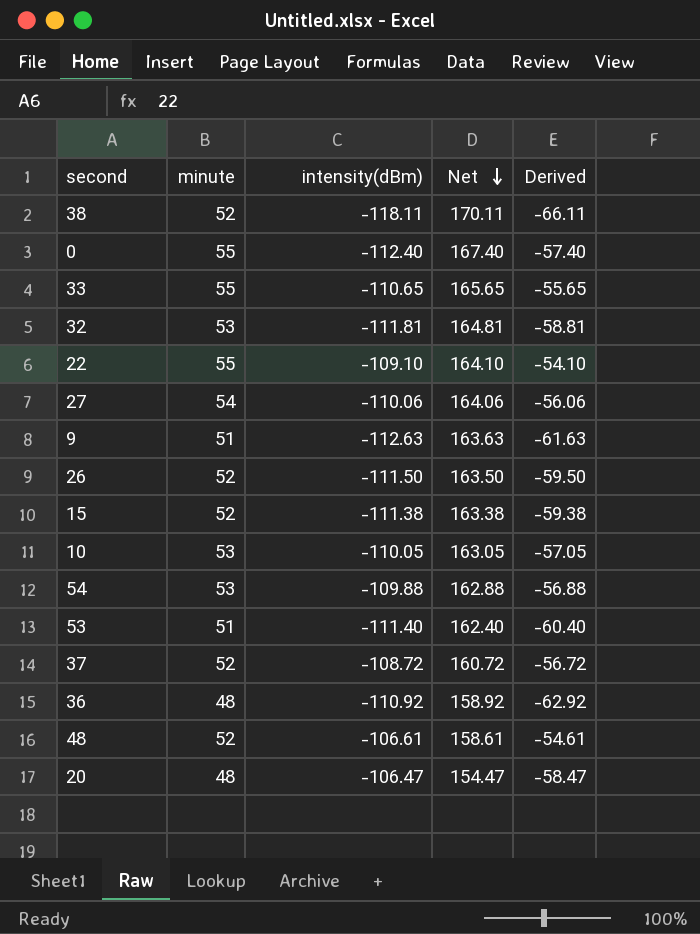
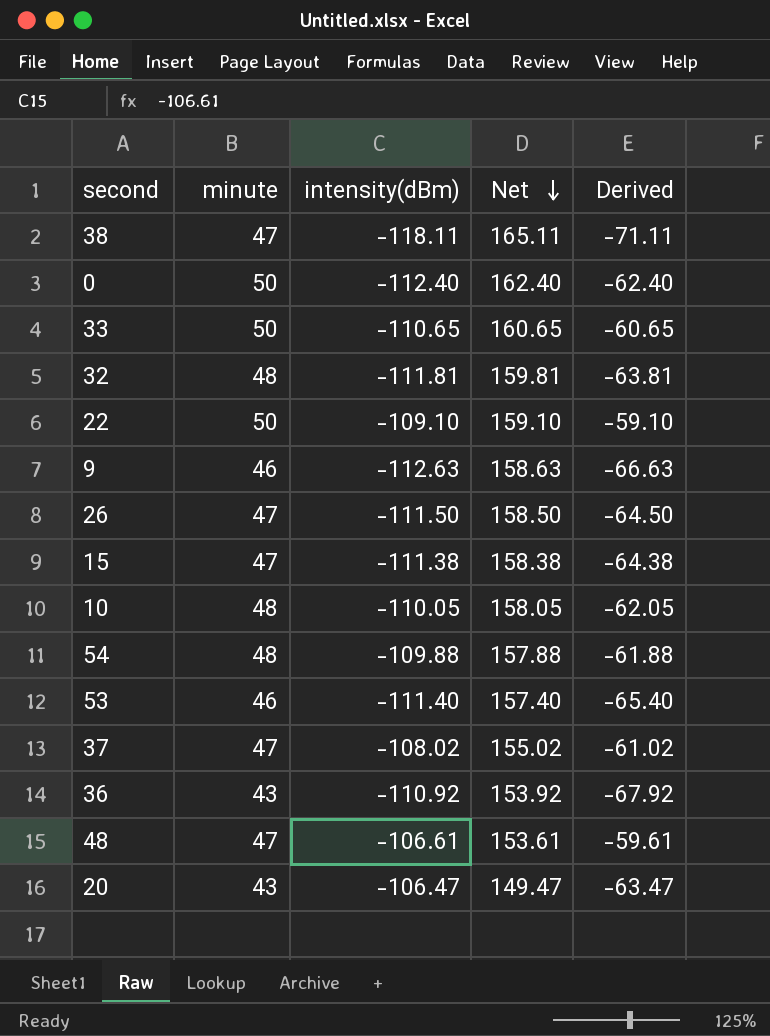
row 27: 54 | -110.06 | 164.06 | -56.06 -> none
38 | minute: 52 -> 47
38 | Net: 170.11 -> 165.11
38 | Derived: -66.11 -> -71.11
0 | minute: 55 -> 50
0 | Net: 167.40 -> 162.40
0 | Derived: -57.40 -> -62.40
33 | minute: 55 -> 50
33 | Net: 165.65 -> 160.65
33 | Derived: -55.65 -> -60.65
32 | minute: 53 -> 48
32 | Net: 164.81 -> 159.81
32 | Derived: -58.81 -> -63.81
22 | minute: 55 -> 50
22 | Net: 164.10 -> 159.10
22 | Derived: -54.10 -> -59.10
9 | minute: 51 -> 46
9 | Net: 163.63 -> 158.63
9 | Derived: -61.63 -> -66.63
26 | minute: 52 -> 47
26 | Net: 163.50 -> 158.50
26 | Derived: -59.50 -> -64.50
15 | minute: 52 -> 47
15 | Net: 163.38 -> 158.38
15 | Derived: -59.38 -> -64.38
10 | minute: 53 -> 48
10 | Net: 163.05 -> 158.05
10 | Derived: -57.05 -> -62.05
54 | minute: 53 -> 48
54 | Net: 162.88 -> 157.88
54 | Derived: -56.88 -> -61.88
53 | minute: 51 -> 46
53 | Net: 162.40 -> 157.40
53 | Derived: -60.40 -> -65.40
37 | minute: 52 -> 47
37 | intensity(dBm): -108.72 -> -108.02
37 | Net: 160.72 -> 155.02
37 | Derived: -56.72 -> -61.02
36 | minute: 48 -> 43
36 | Net: 158.92 -> 153.92
36 | Derived: -62.92 -> -67.92
48 | minute: 52 -> 47
48 | Net: 158.61 -> 153.61
48 | Derived: -54.61 -> -59.61
20 | minute: 48 -> 43
20 | Net: 154.47 -> 149.47
20 | Derived: -58.47 -> -63.47

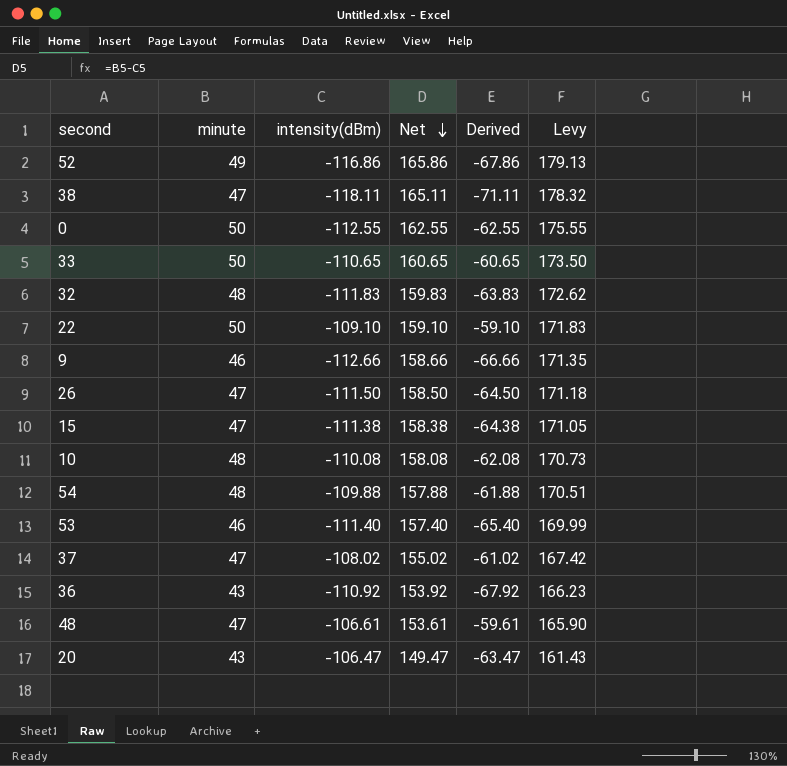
column Levy | formula: none -> [Net] * 1.08
row 52: none -> 49 | -116.86 | 165.86 | -67.86 | 179.13
0 | intensity(dBm): -112.40 -> -112.55
0 | Net: 162.40 -> 162.55
0 | Derived: -62.40 -> -62.55
32 | intensity(dBm): -111.81 -> -111.83
32 | Net: 159.81 -> 159.83
32 | Derived: -63.81 -> -63.83
9 | intensity(dBm): -112.63 -> -112.66
9 | Net: 158.63 -> 158.66
9 | Derived: -66.63 -> -66.66
10 | intensity(dBm): -110.05 -> -110.08
10 | Net: 158.05 -> 158.08
10 | Derived: -62.05 -> -62.08

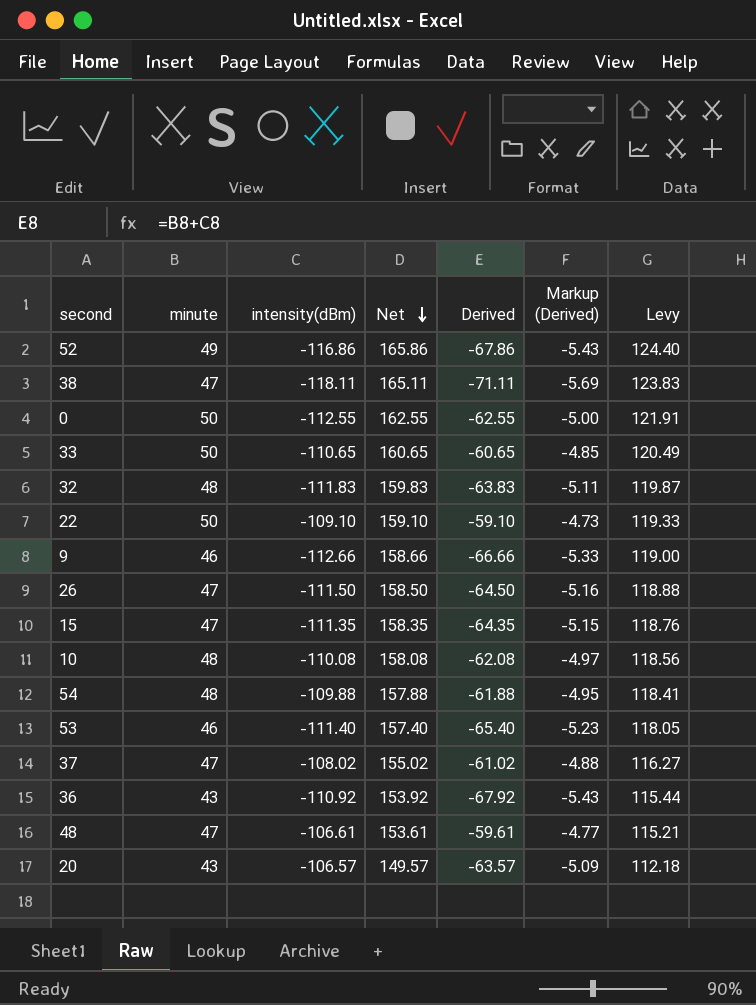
column Markup (Derived) | formula: none -> [Derived] * 0.08
column Levy | formula: [Net] * 1.08 -> [Net] * 0.75
15 | intensity(dBm): -111.38 -> -111.35
15 | Net: 158.38 -> 158.35
15 | Derived: -64.38 -> -64.35
20 | intensity(dBm): -106.47 -> -106.57
20 | Net: 149.47 -> 149.57
20 | Derived: -63.47 -> -63.57

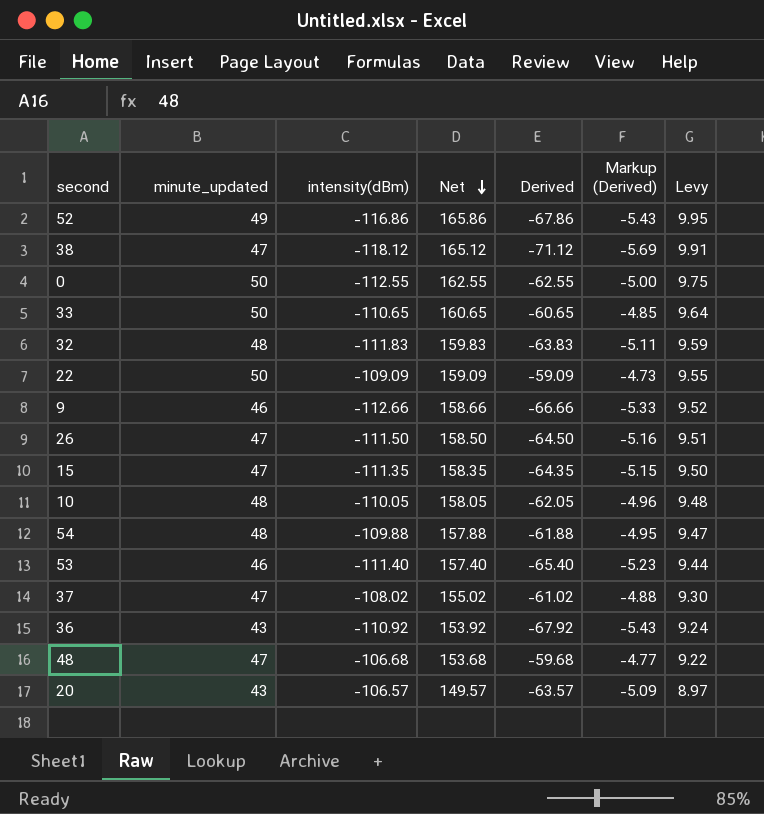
column name: minute -> minute_updated
column Levy | formula: [Net] * 0.75 -> [Net] * 0.06
38 | intensity(dBm): -118.11 -> -118.12
38 | Net: 165.11 -> 165.12
38 | Derived: -71.11 -> -71.12
22 | intensity(dBm): -109.10 -> -109.09
22 | Net: 159.10 -> 159.09
22 | Derived: -59.10 -> -59.09
10 | intensity(dBm): -110.08 -> -110.05
10 | Net: 158.08 -> 158.05
10 | Derived: -62.08 -> -62.05
10 | Markup (Derived): -4.97 -> -4.96
48 | intensity(dBm): -106.61 -> -106.68
48 | Net: 153.61 -> 153.68
48 | Derived: -59.61 -> -59.68

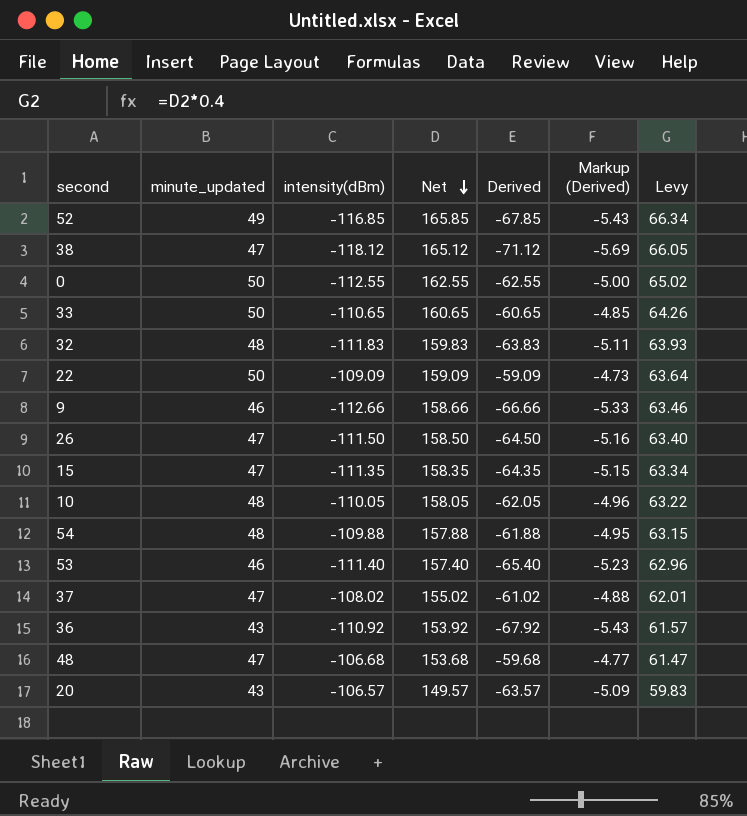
column Levy | formula: [Net] * 0.06 -> [Net] * 0.4
52 | intensity(dBm): -116.86 -> -116.85
52 | Net: 165.86 -> 165.85
52 | Derived: -67.86 -> -67.85

